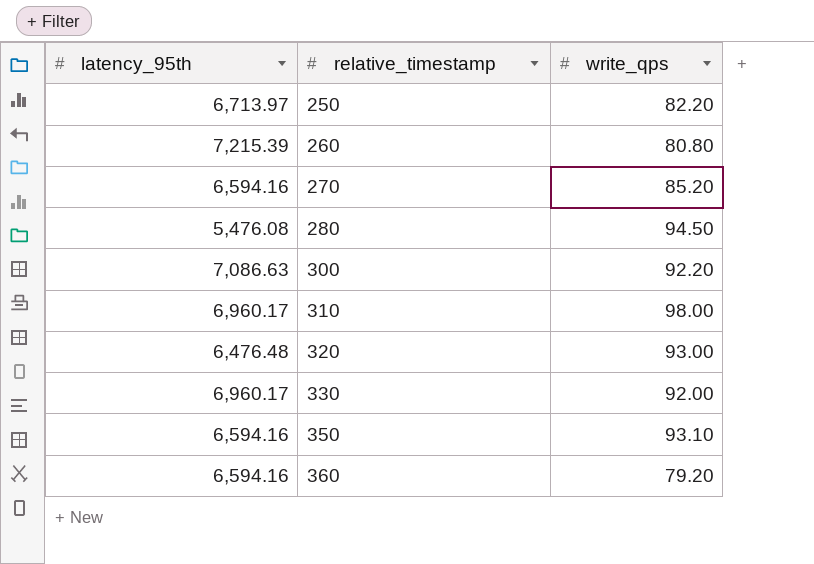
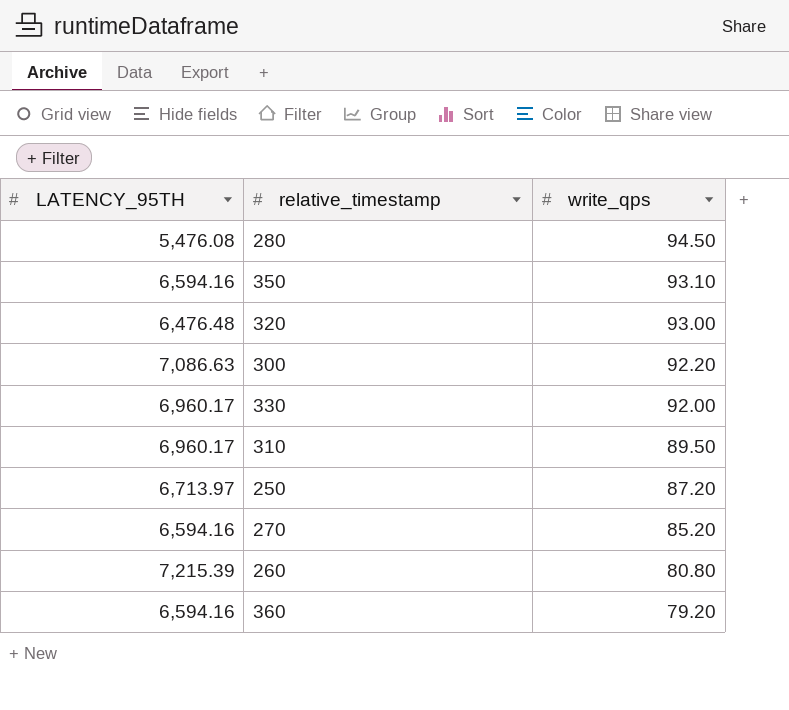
row order: relative_timestamp ascending -> write_qps descending
column name: latency_95th -> LATENCY_95TH
310 | write_qps: 98.00 -> 89.50
250 | write_qps: 82.20 -> 87.20

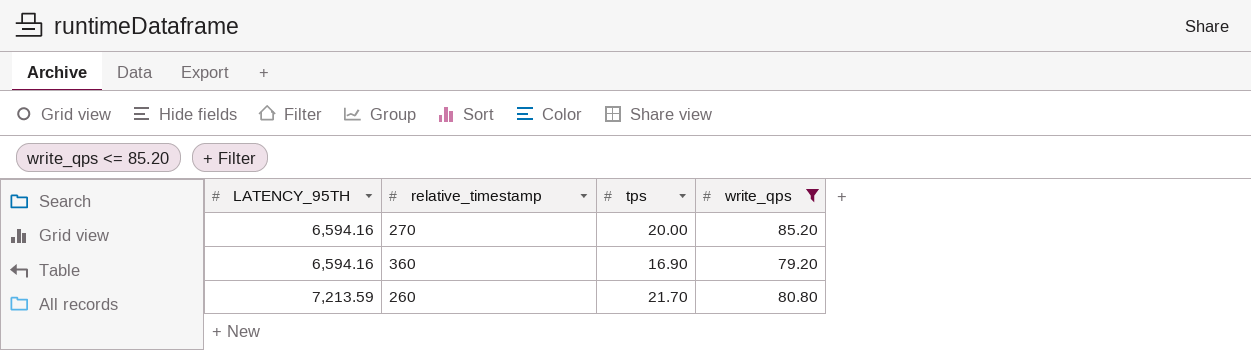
filter: none -> write_qps <= 85.20
row order: write_qps descending -> LATENCY_95TH ascending
column tps | position: none -> 3
260 | LATENCY_95TH: 7,215.39 -> 7,213.59

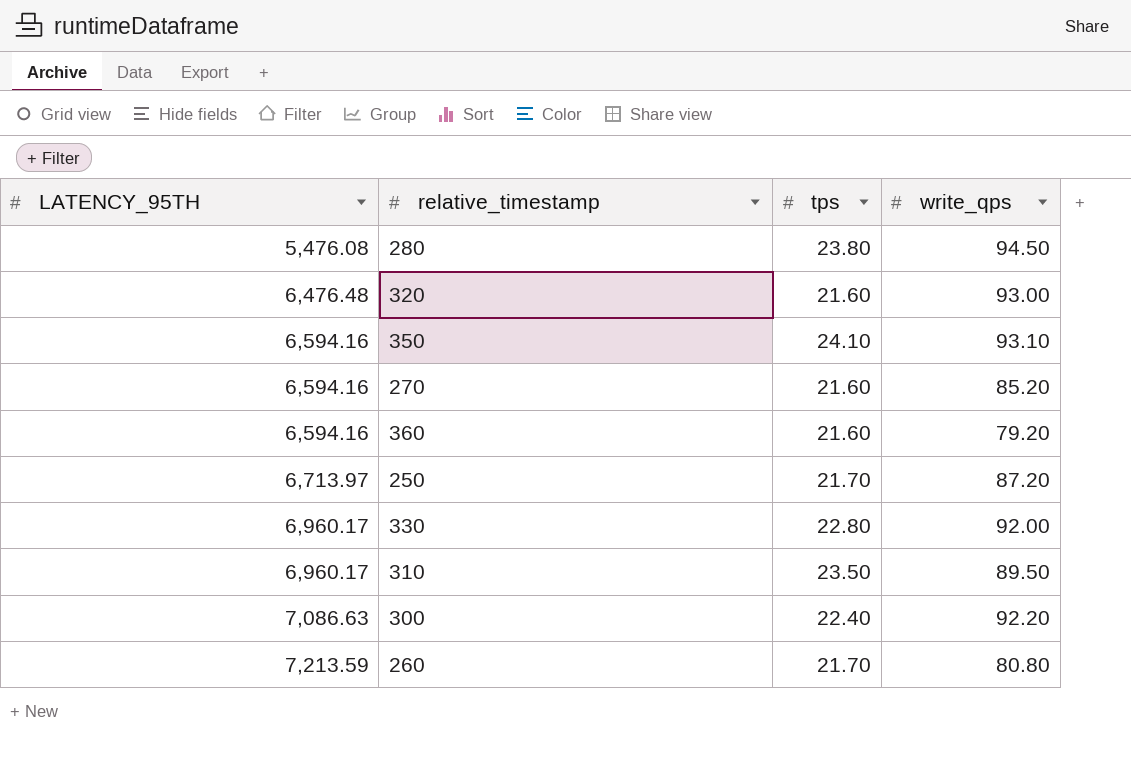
filter: write_qps <= 85.20 -> none
270 | tps: 20.00 -> 21.60
360 | tps: 16.90 -> 21.60

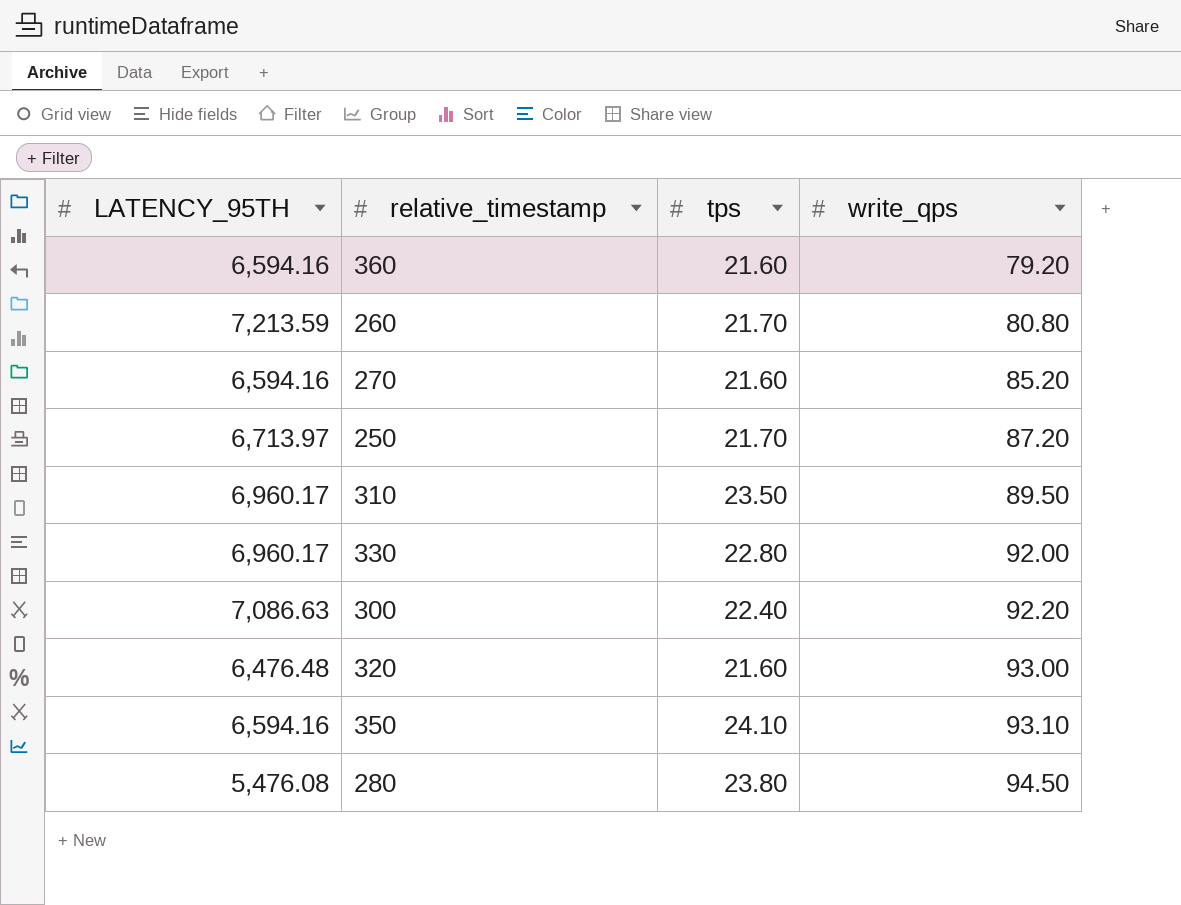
row order: LATENCY_95TH ascending -> write_qps ascending

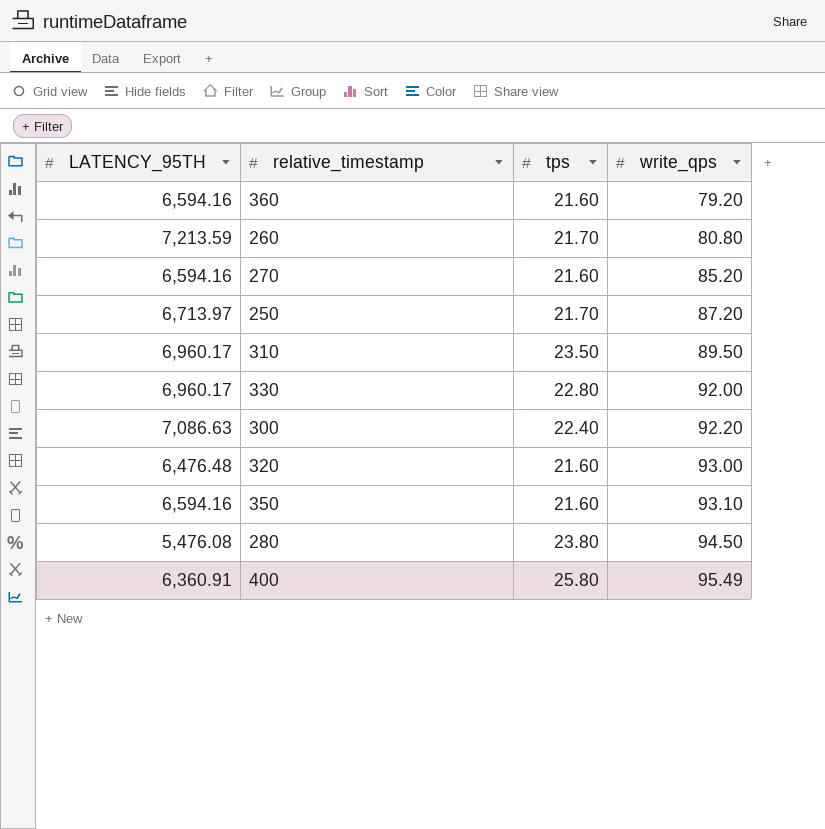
350 | tps: 24.10 -> 21.60
row 400: none -> 6,360.91 | 25.80 | 95.49

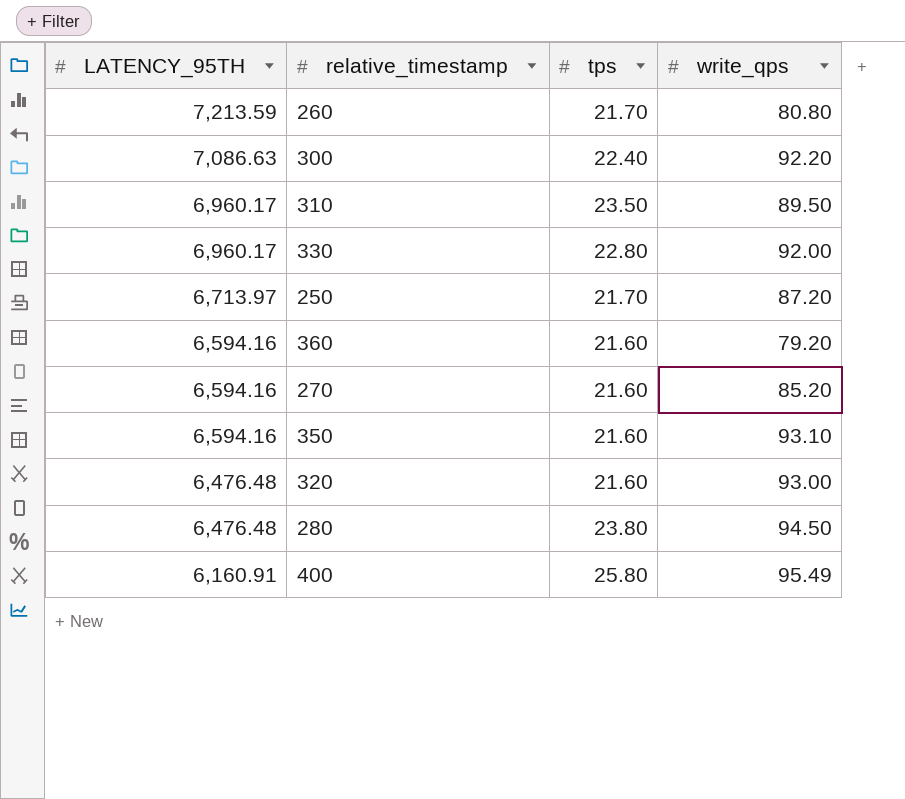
row order: write_qps ascending -> LATENCY_95TH descending
280 | LATENCY_95TH: 5,476.08 -> 6,476.48
400 | LATENCY_95TH: 6,360.91 -> 6,160.91

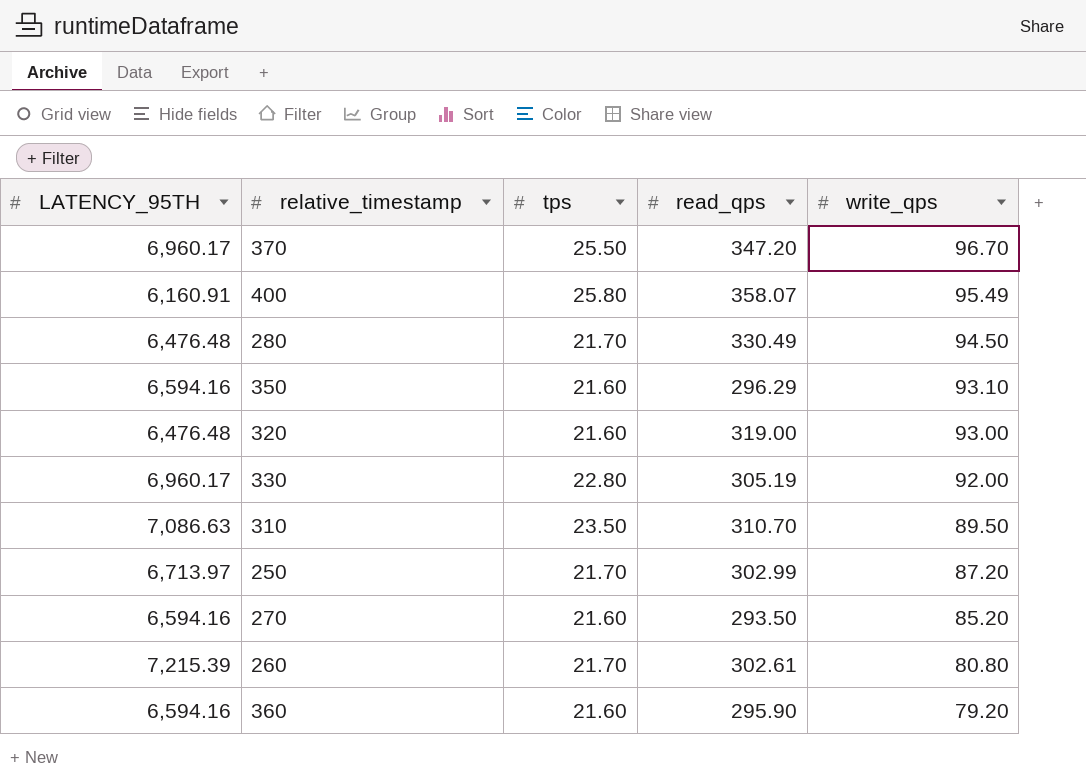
row order: LATENCY_95TH descending -> write_qps descending
column read_qps | position: none -> 4
row 300: 7,086.63 | 22.40 | 92.20 -> none
row 370: none -> 6,960.17 | 25.50 | 347.20 | 96.70
280 | tps: 23.80 -> 21.70
310 | LATENCY_95TH: 6,960.17 -> 7,086.63
260 | LATENCY_95TH: 7,213.59 -> 7,215.39

